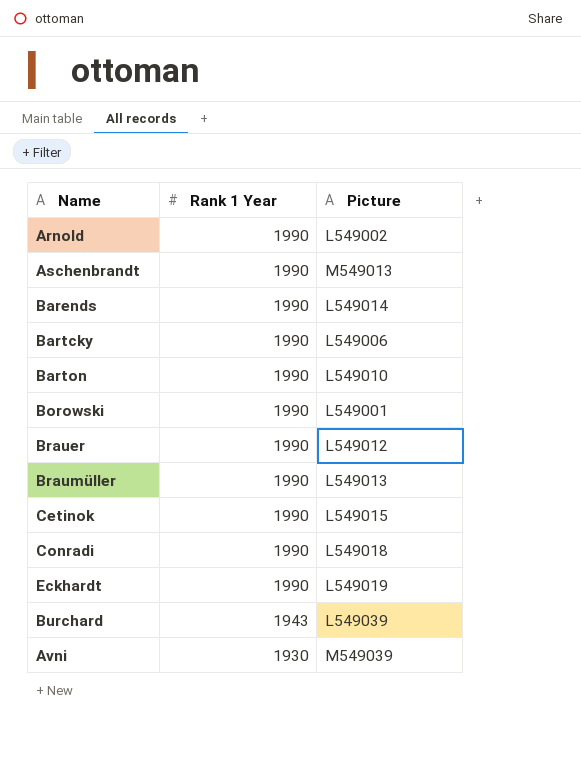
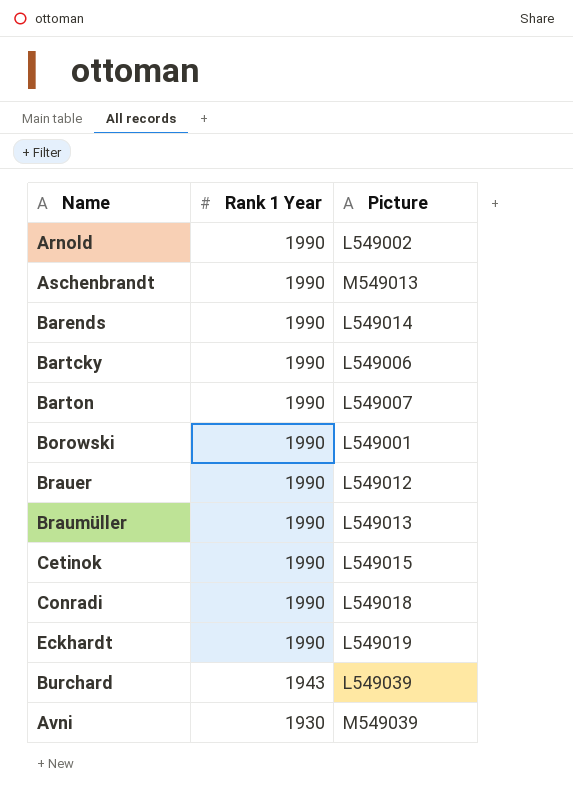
Barton | Picture: L549010 -> L549007

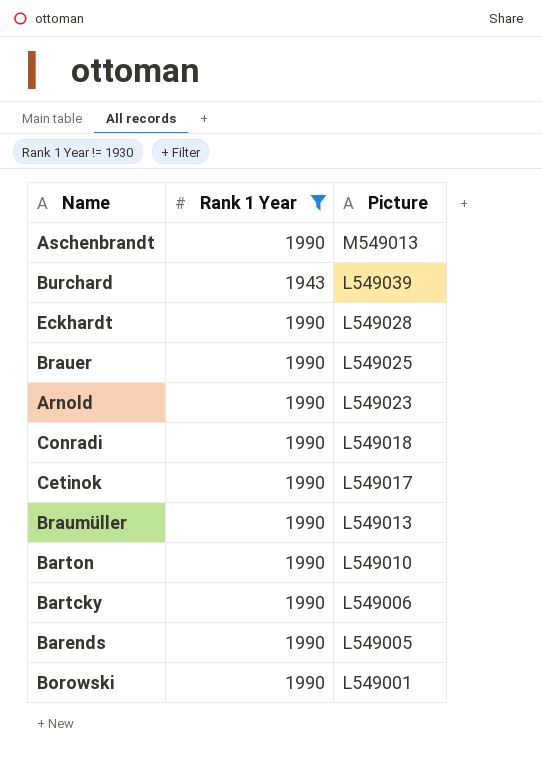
filter: none -> Rank 1 Year != 1930
row order: Rank 1 Year descending -> Picture descending
Eckhardt | Picture: L549019 -> L549028
Brauer | Picture: L549012 -> L549025
Arnold | Picture: L549002 -> L549023
Cetinok | Picture: L549015 -> L549017
Barton | Picture: L549007 -> L549010
Barends | Picture: L549014 -> L549005

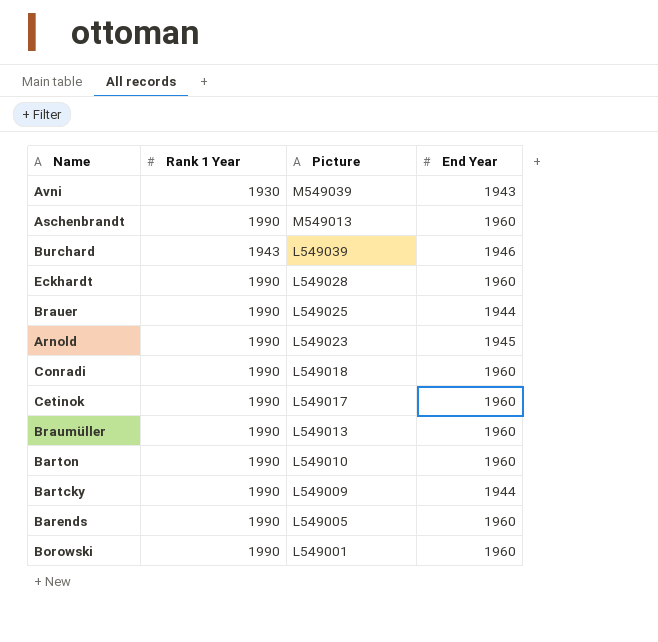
filter: Rank 1 Year != 1930 -> none
column End Year | position: none -> 4
Bartcky | Picture: L549006 -> L549009

